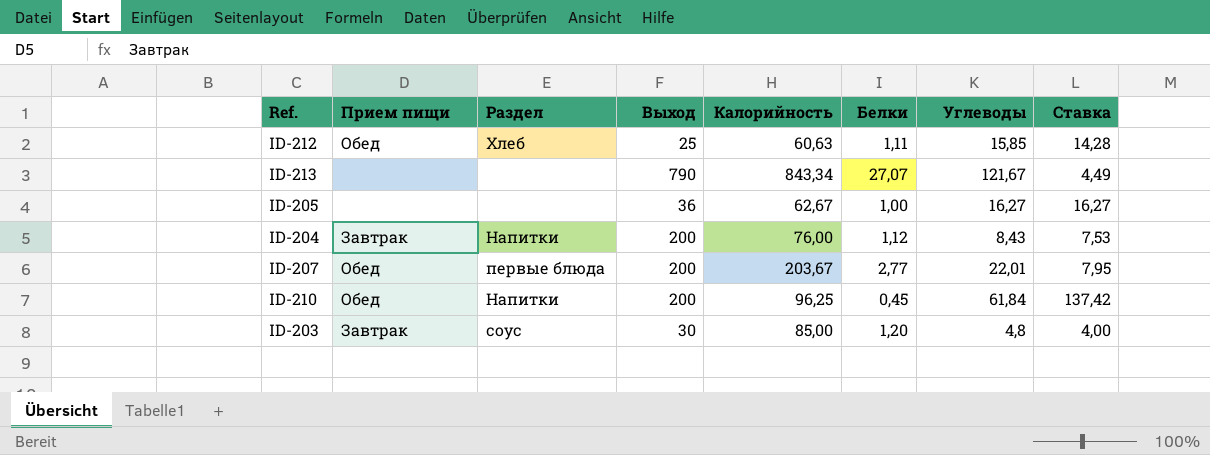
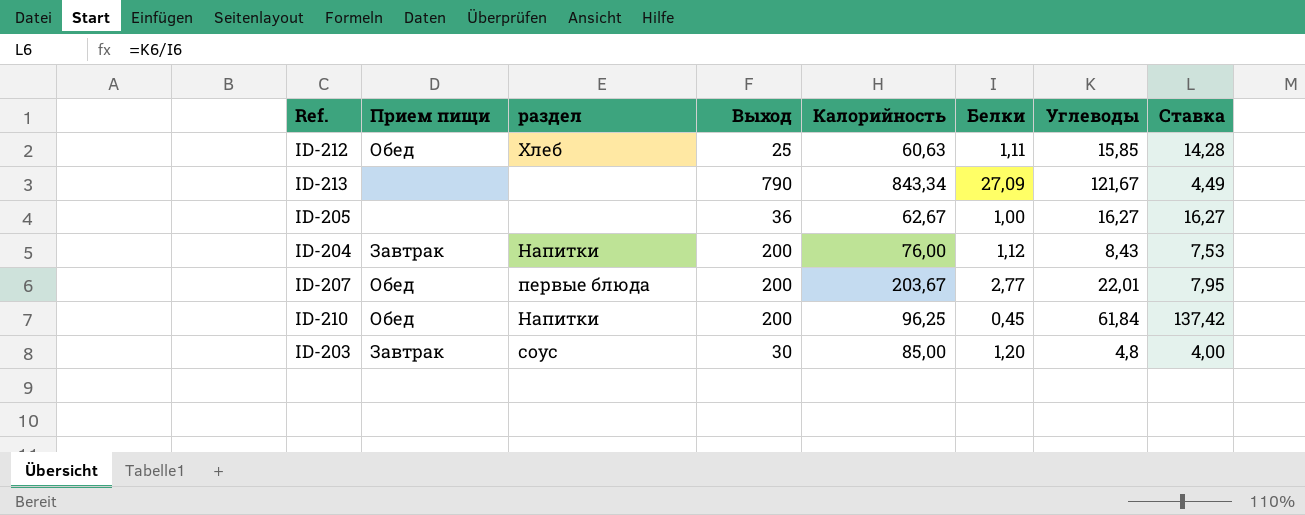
column name: Раздел -> раздел
ID-213 | Белки: 27,07 -> 27,09

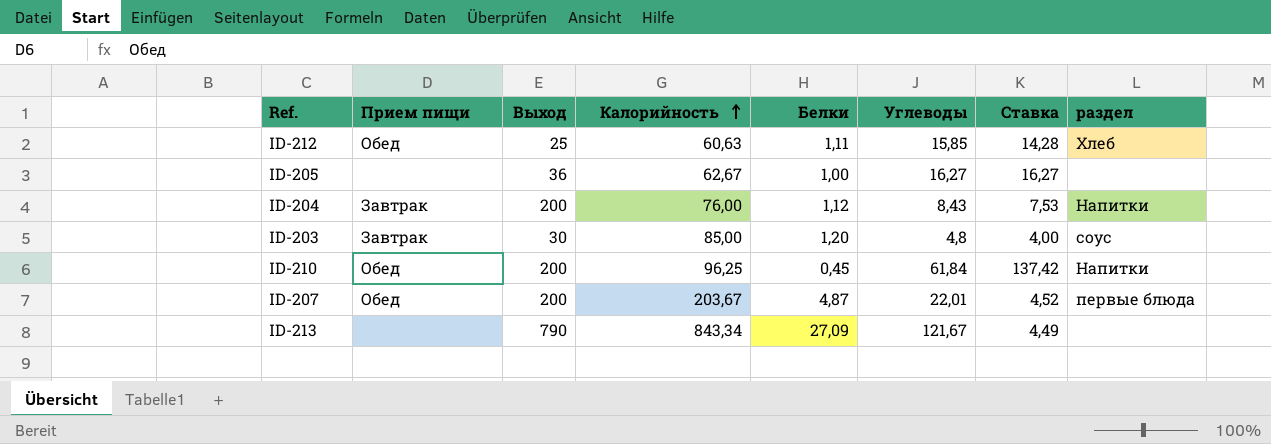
row order: none -> Калорийность ascending
column раздел | position: 3 -> 8
ID-207 | Белки: 2,77 -> 4,87
ID-207 | Ставка: 7,95 -> 4,52

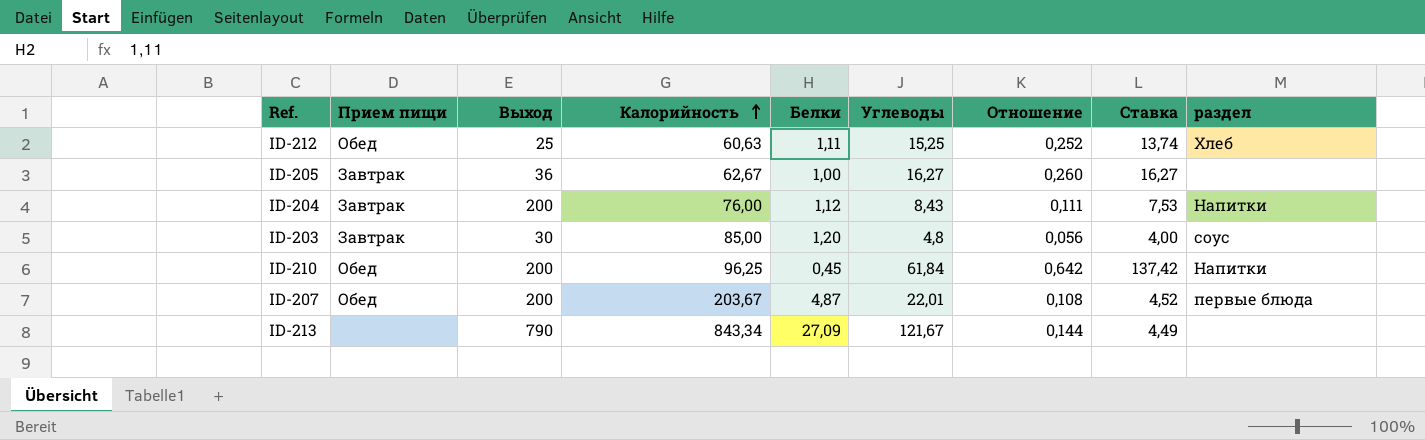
column Отношение | formula: none -> [Углеводы] / [Калорийность]
ID-212 | Углеводы: 15,85 -> 15,25
ID-212 | Ставка: 14,28 -> 13,74
ID-205 | Прием пищи: none -> Завтрак

